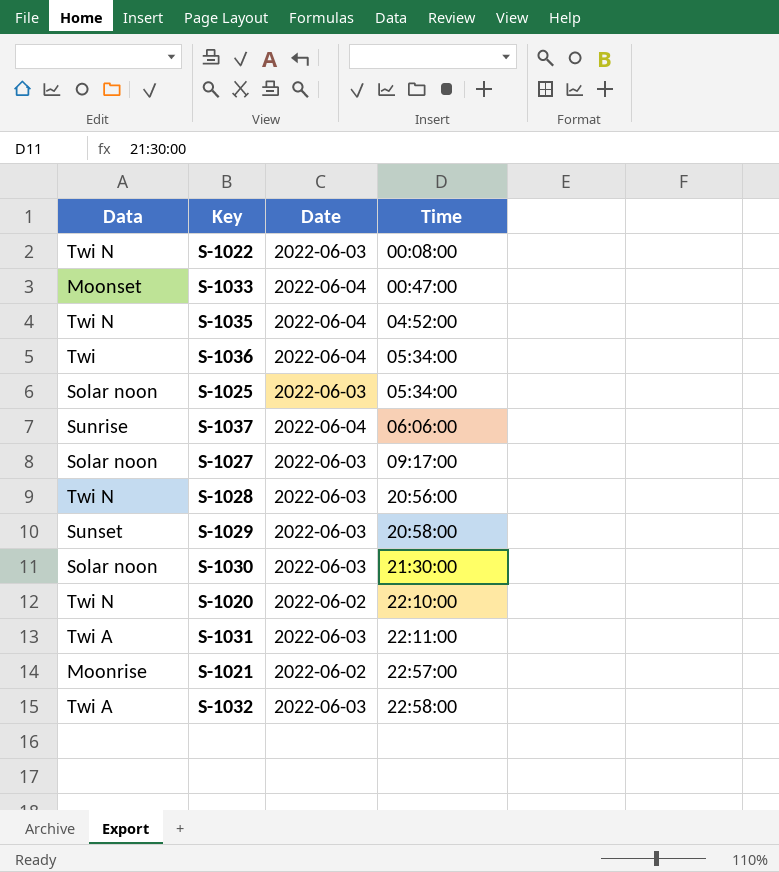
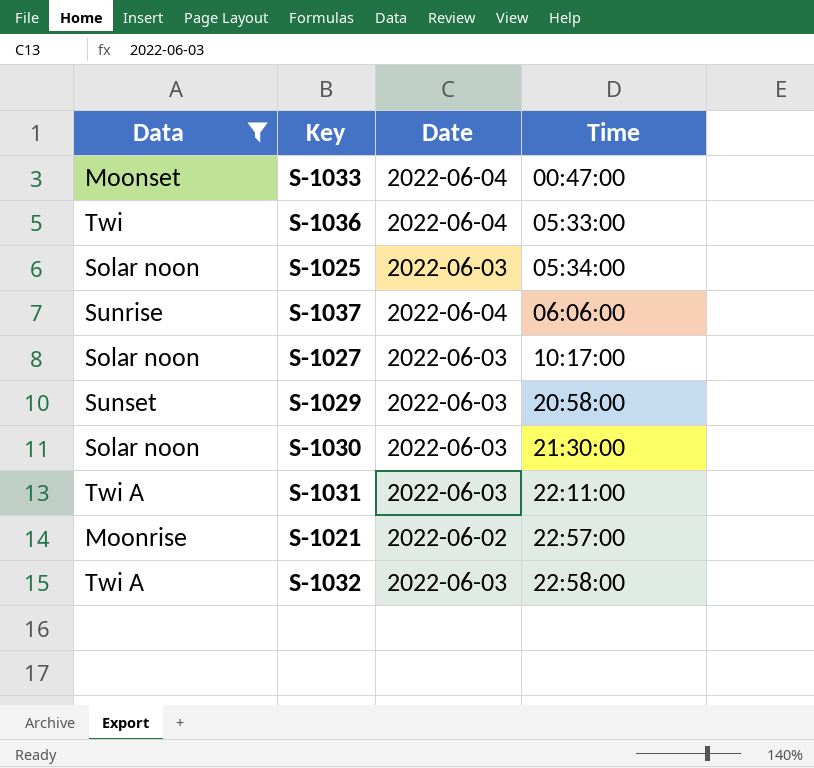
filter: none -> Data != Twi N
S-1036 | Time: 05:34:00 -> 05:33:00
S-1027 | Time: 09:17:00 -> 10:17:00

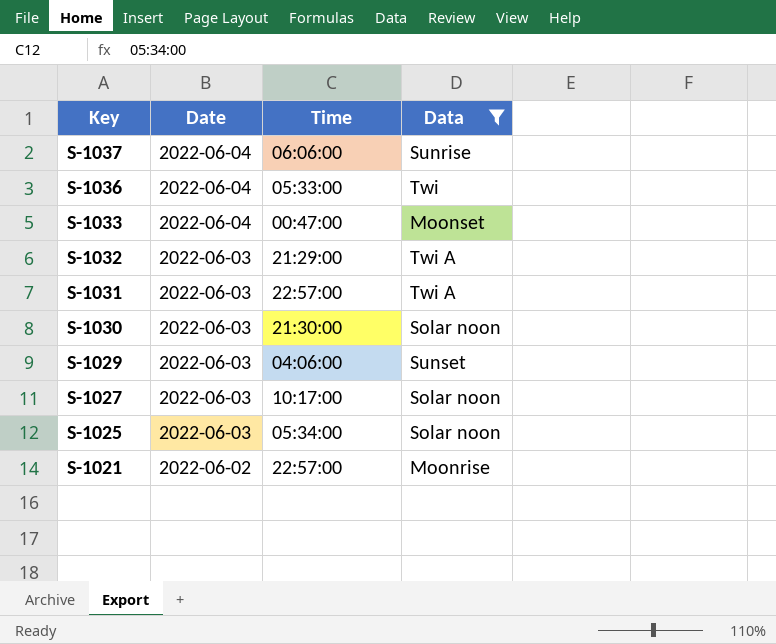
row order: Time ascending -> Key descending
column Data | position: 1 -> 4
S-1032 | Time: 22:58:00 -> 21:29:00
S-1031 | Time: 22:11:00 -> 22:57:00
S-1029 | Time: 20:58:00 -> 04:06:00

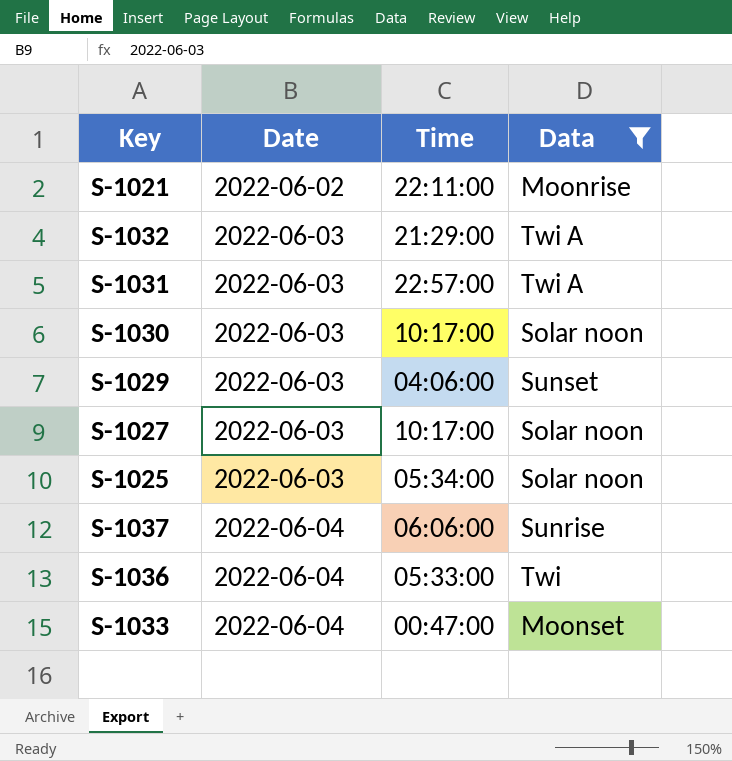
row order: Key descending -> Date ascending
S-1021 | Time: 22:57:00 -> 22:11:00
S-1030 | Time: 21:30:00 -> 10:17:00

